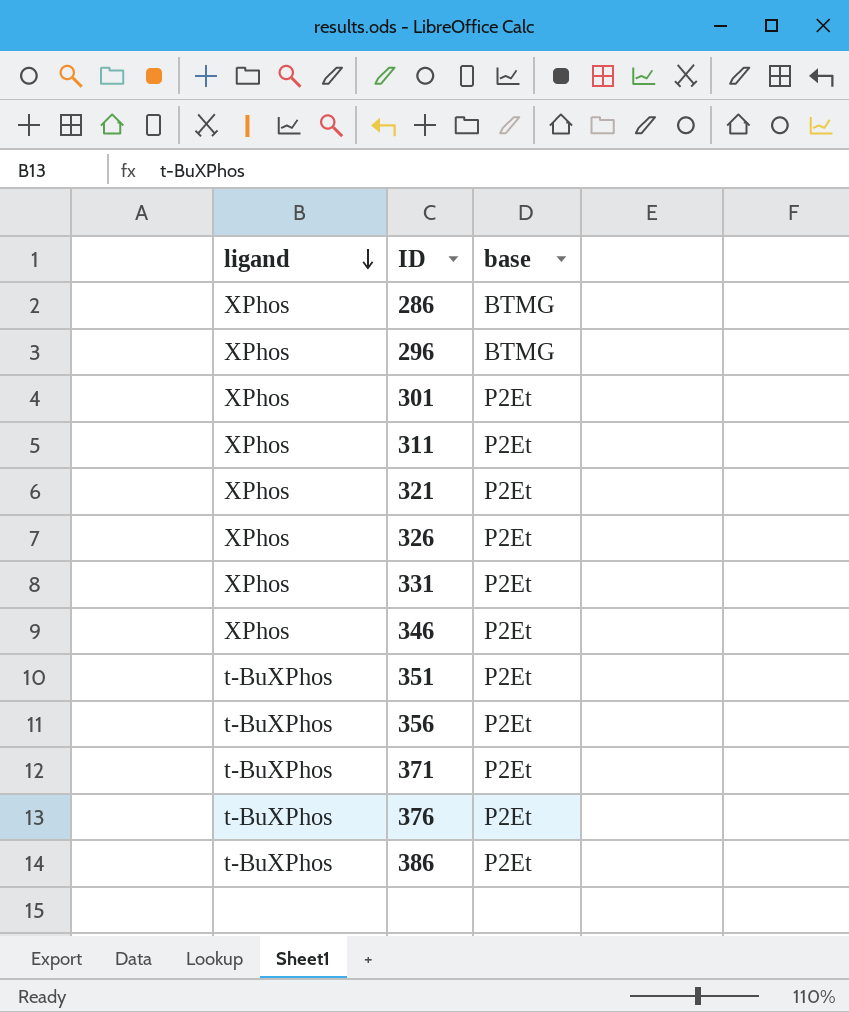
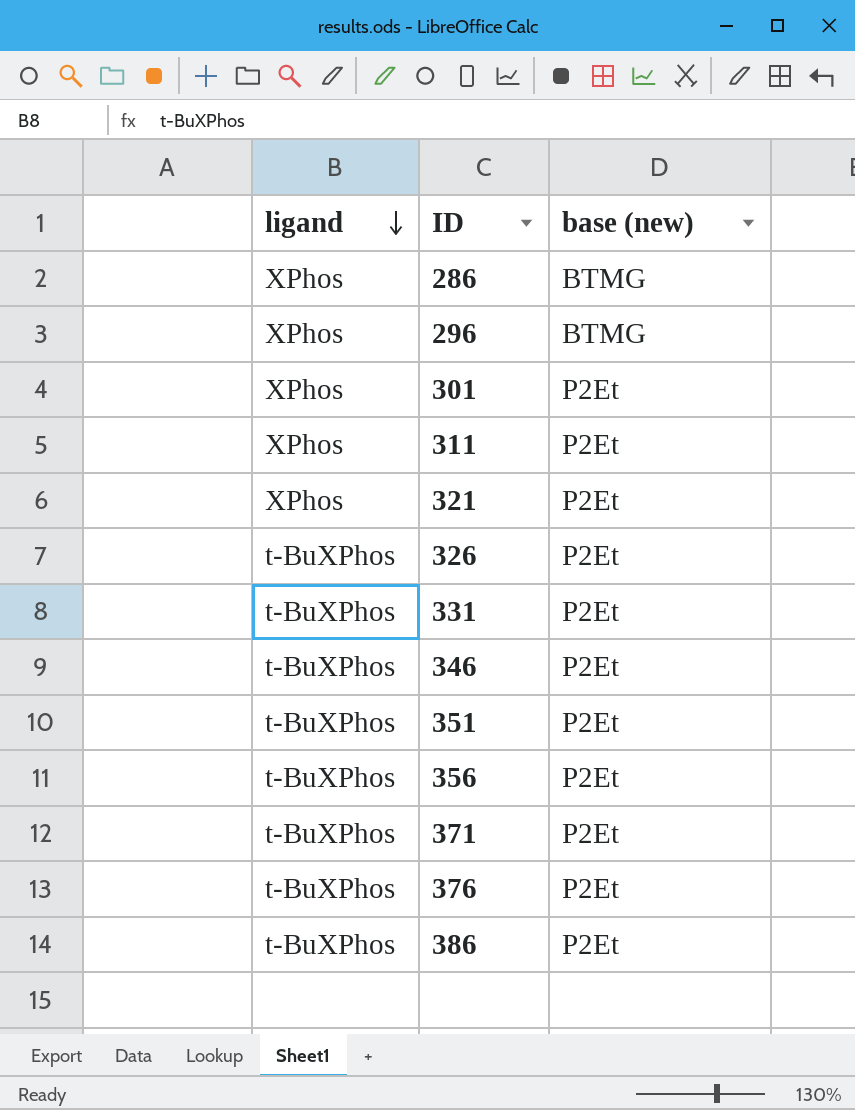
column name: base -> base (new)
326 | ligand: XPhos -> t-BuXPhos
331 | ligand: XPhos -> t-BuXPhos
346 | ligand: XPhos -> t-BuXPhos

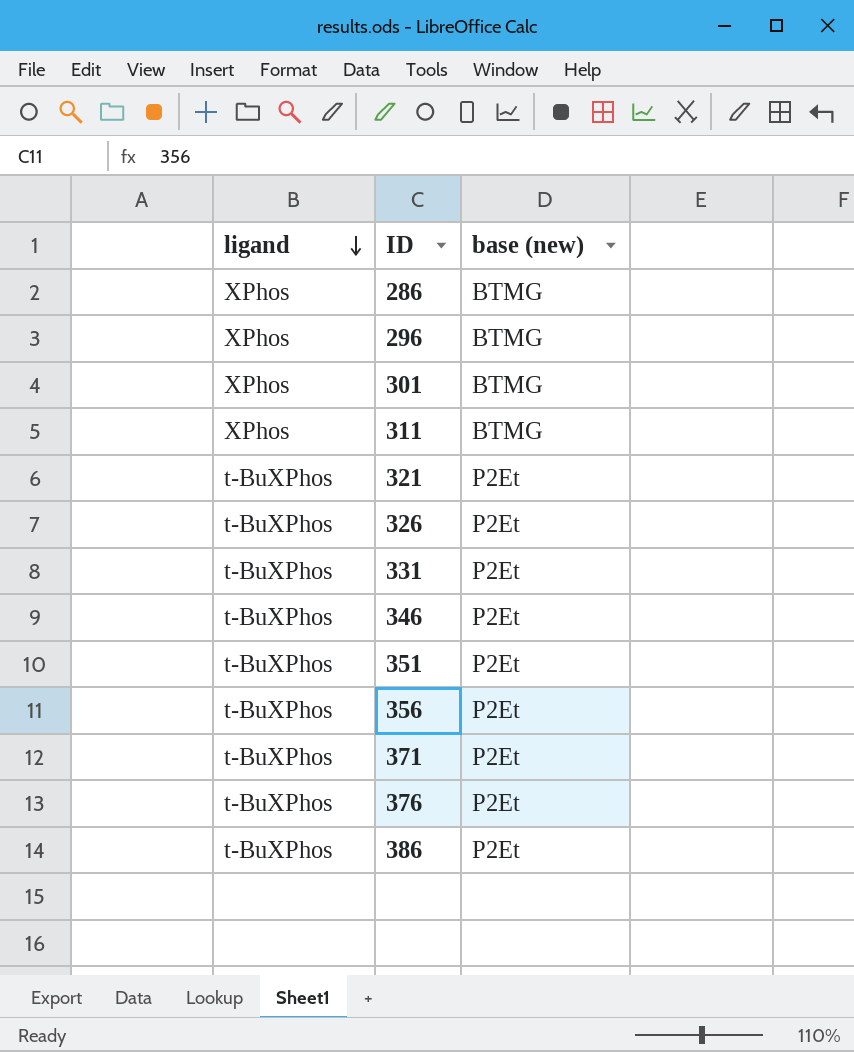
301 | base (new): P2Et -> BTMG
311 | base (new): P2Et -> BTMG
321 | ligand: XPhos -> t-BuXPhos

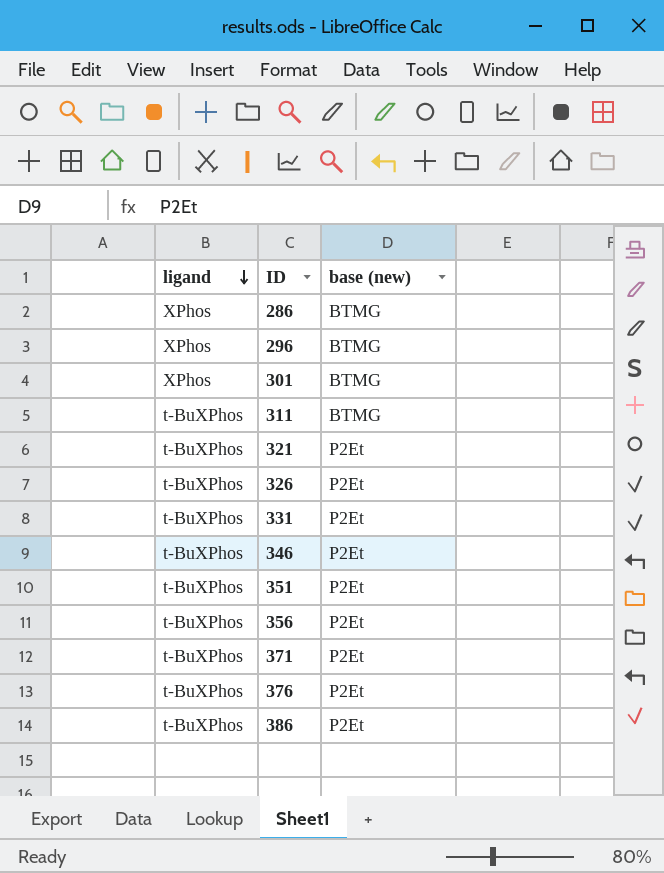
311 | ligand: XPhos -> t-BuXPhos

